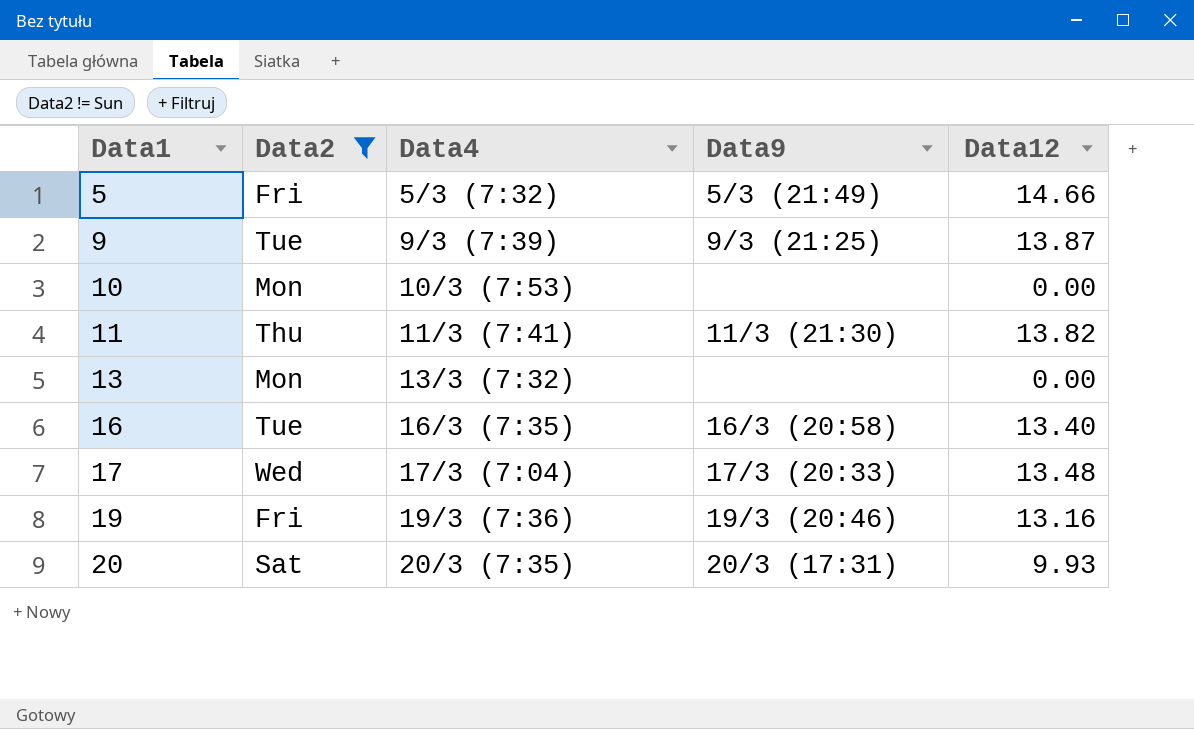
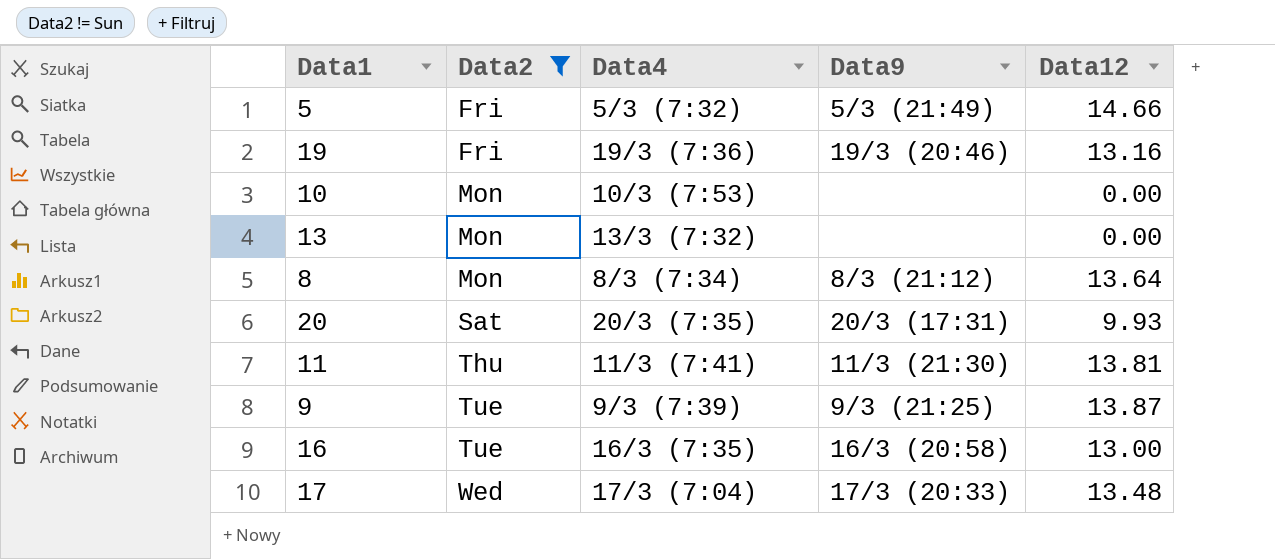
row order: Data1 ascending -> Data2 ascending
row 8: none -> Mon | 8/3 (7:34) | 8/3 (21:12) | 13.64
11 | Data12: 13.82 -> 13.81
16 | Data12: 13.40 -> 13.00

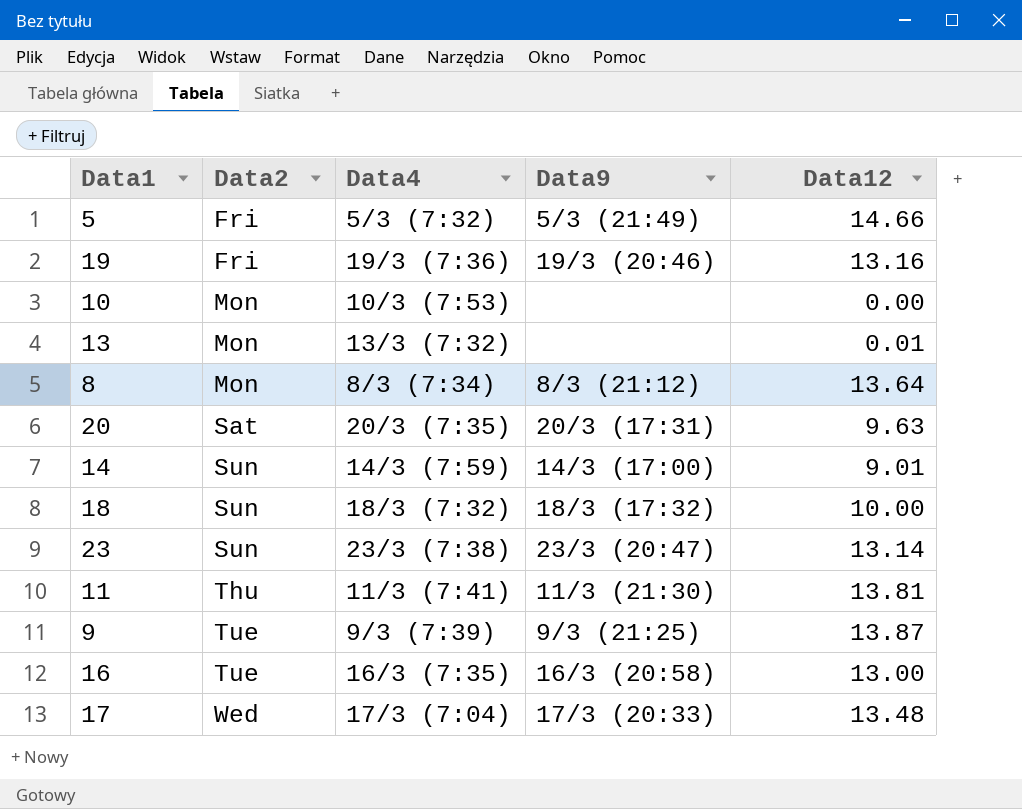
filter: Data2 != Sun -> none
13 | Data12: 0.00 -> 0.01
20 | Data12: 9.93 -> 9.63

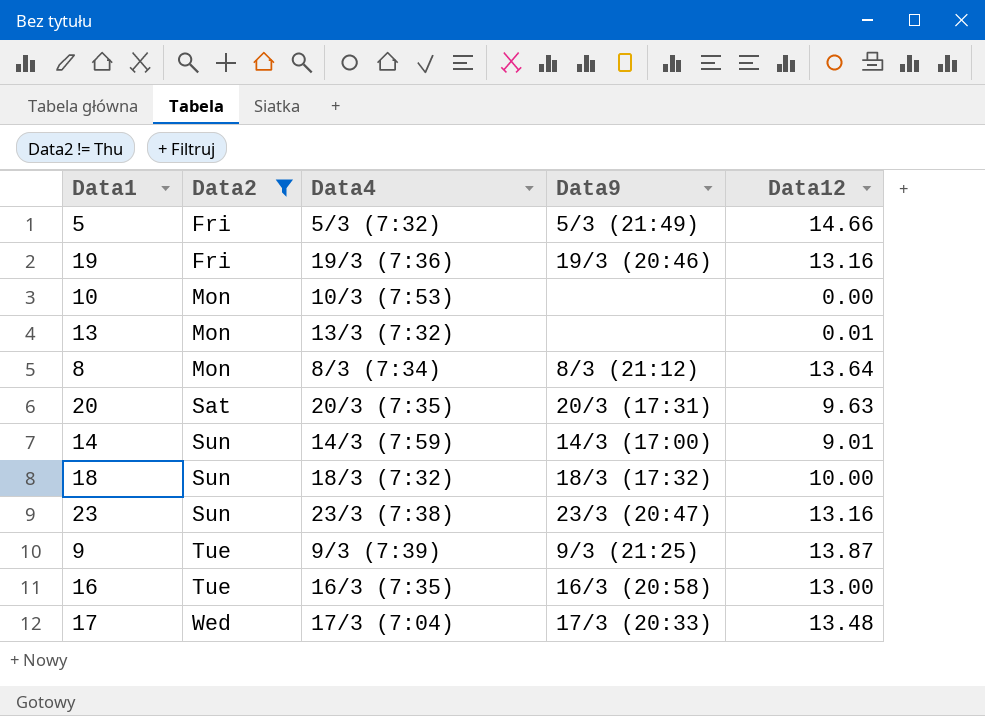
filter: none -> Data2 != Thu
23 | Data12: 13.14 -> 13.16

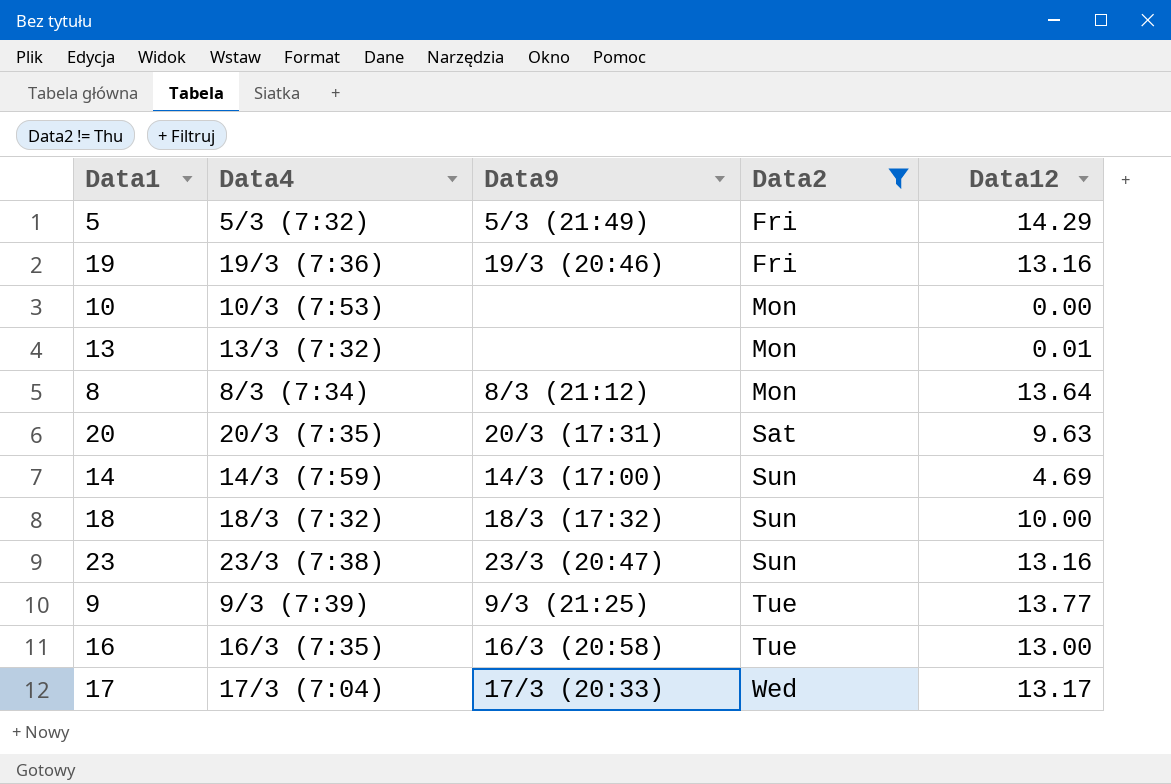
column Data2 | position: 2 -> 4
5 | Data12: 14.66 -> 14.29
14 | Data12: 9.01 -> 4.69
9 | Data12: 13.87 -> 13.77
17 | Data12: 13.48 -> 13.17

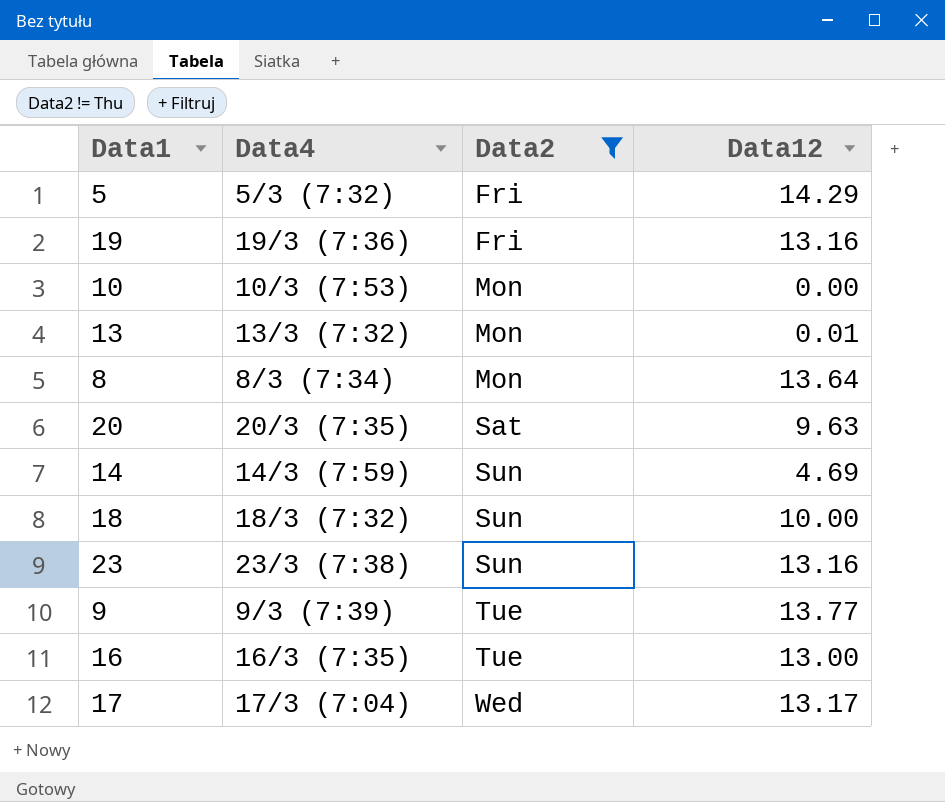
column Data9 | position: 3 -> none

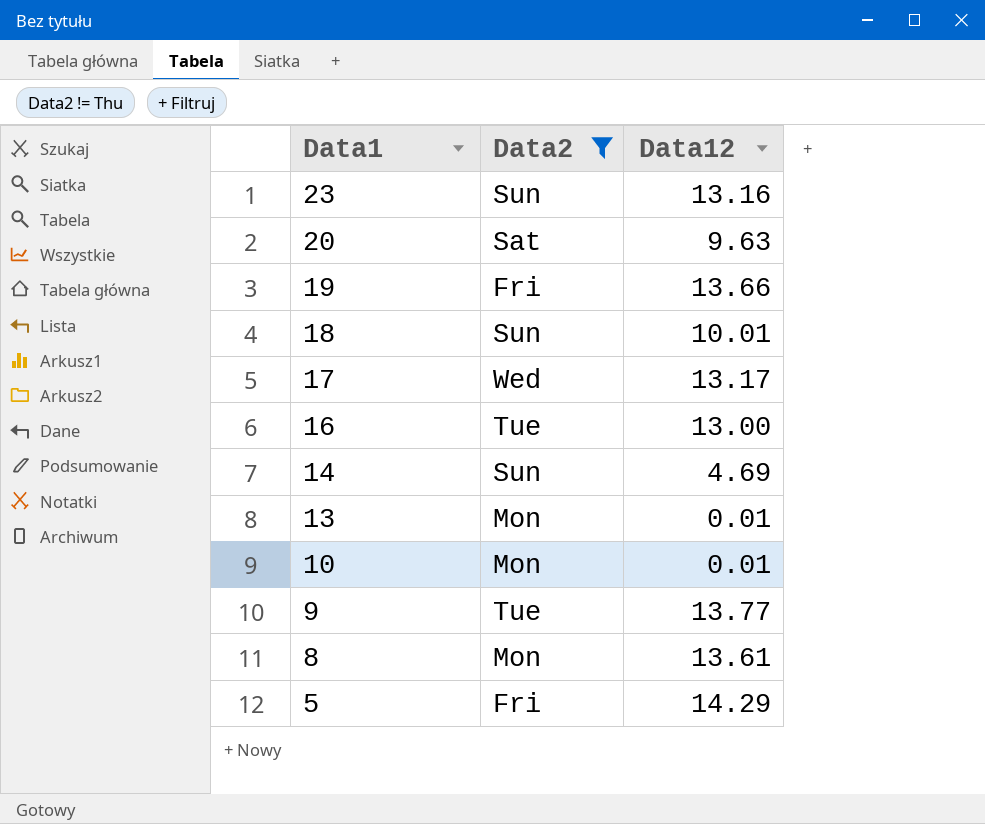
row order: Data2 ascending -> Data1 descending
column Data4 | position: 2 -> none
19 | Data12: 13.16 -> 13.66
18 | Data12: 10.00 -> 10.01
10 | Data12: 0.00 -> 0.01
8 | Data12: 13.64 -> 13.61

